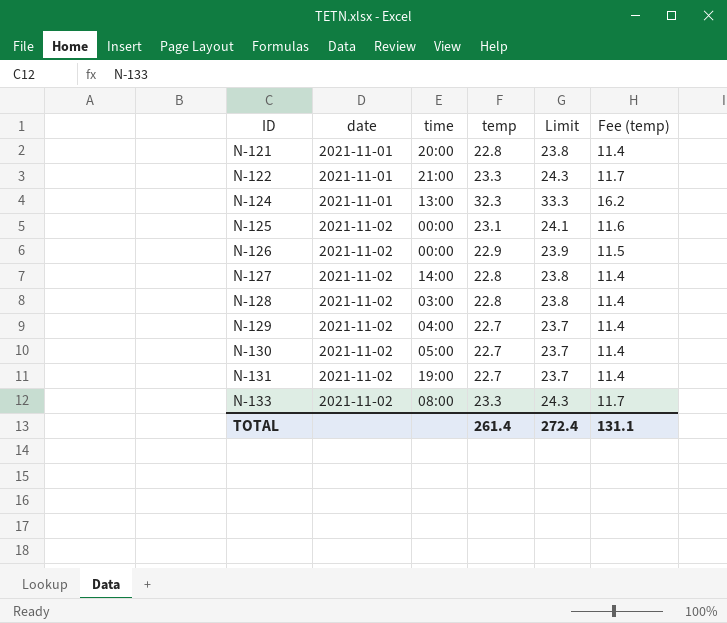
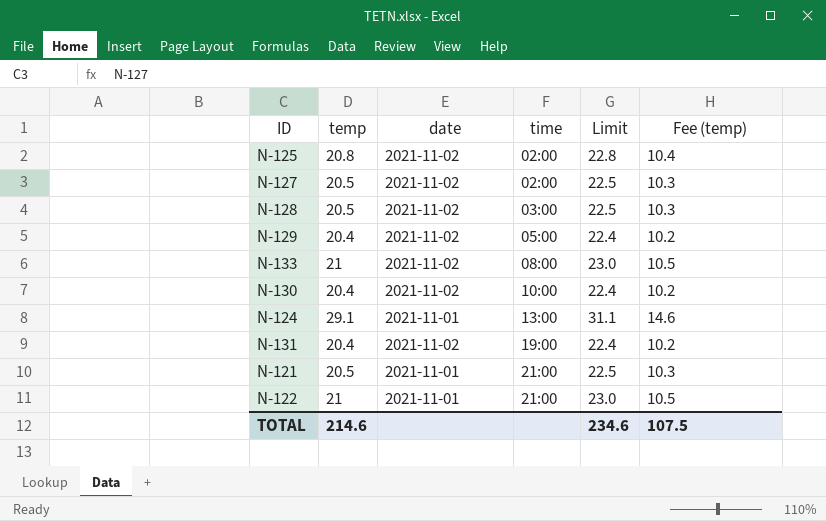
row order: ID ascending -> time ascending
column temp | position: 4 -> 2
column Limit | formula: [temp] + 1 -> [temp] + 2
row N-126: 2021-11-02 | 00:00 | 22.9 | 23.9 | 11.5 -> none
N-125 | temp: 23.1 -> 20.8
N-125 | time: 00:00 -> 02:00
N-125 | Fee (temp): 11.6 -> 10.4
N-127 | temp: 22.8 -> 20.5
N-127 | time: 14:00 -> 02:00
N-127 | Fee (temp): 11.4 -> 10.3
N-128 | temp: 22.8 -> 20.5
N-128 | Fee (temp): 11.4 -> 10.3
N-129 | temp: 22.7 -> 20.4
N-129 | time: 04:00 -> 05:00
N-129 | Fee (temp): 11.4 -> 10.2
N-133 | temp: 23.3 -> 21
N-133 | Fee (temp): 11.7 -> 10.5
N-130 | temp: 22.7 -> 20.4
N-130 | time: 05:00 -> 10:00
N-130 | Fee (temp): 11.4 -> 10.2
N-124 | temp: 32.3 -> 29.1
N-124 | Fee (temp): 16.2 -> 14.6
N-131 | temp: 22.7 -> 20.4
N-131 | Fee (temp): 11.4 -> 10.2
N-121 | temp: 22.8 -> 20.5
N-121 | time: 20:00 -> 21:00
N-121 | Fee (temp): 11.4 -> 10.3
N-122 | temp: 23.3 -> 21
N-122 | Fee (temp): 11.7 -> 10.5
TOTAL | temp: 261.4 -> 214.6
TOTAL | Limit: 272.4 -> 234.6
TOTAL | Fee (temp): 131.1 -> 107.5

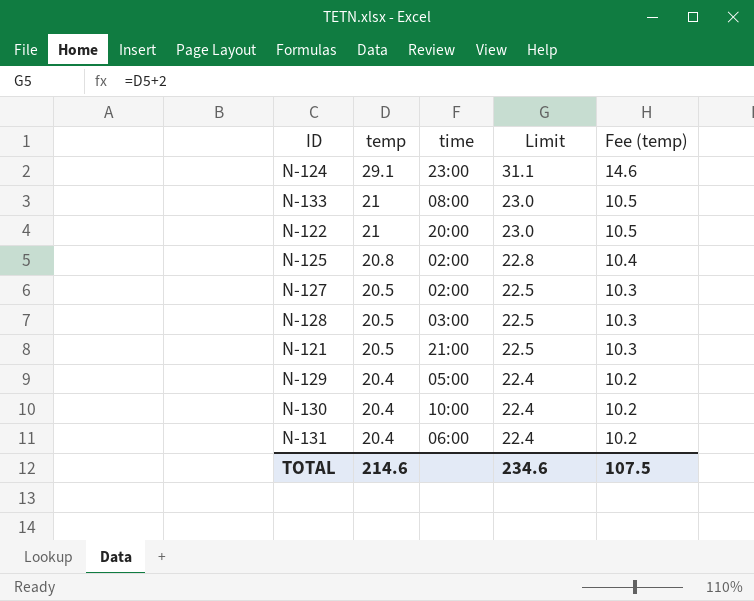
row order: time ascending -> temp descending
column date | position: 3 -> none
N-124 | time: 13:00 -> 23:00
N-122 | time: 21:00 -> 20:00
N-131 | time: 19:00 -> 06:00

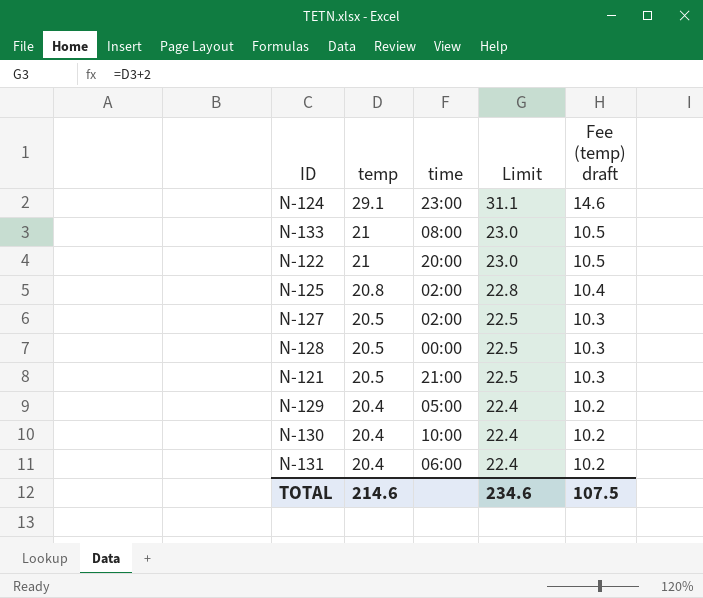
column name: Fee (temp) -> Fee (temp) draft
N-128 | time: 03:00 -> 00:00

